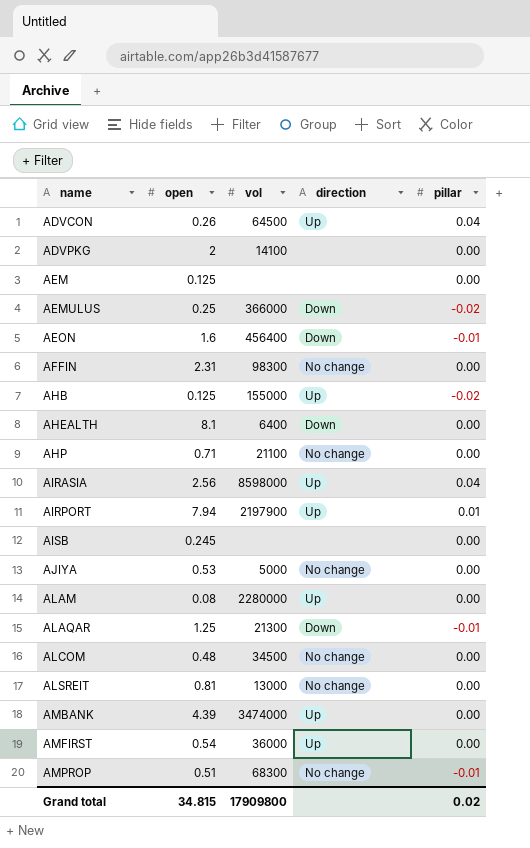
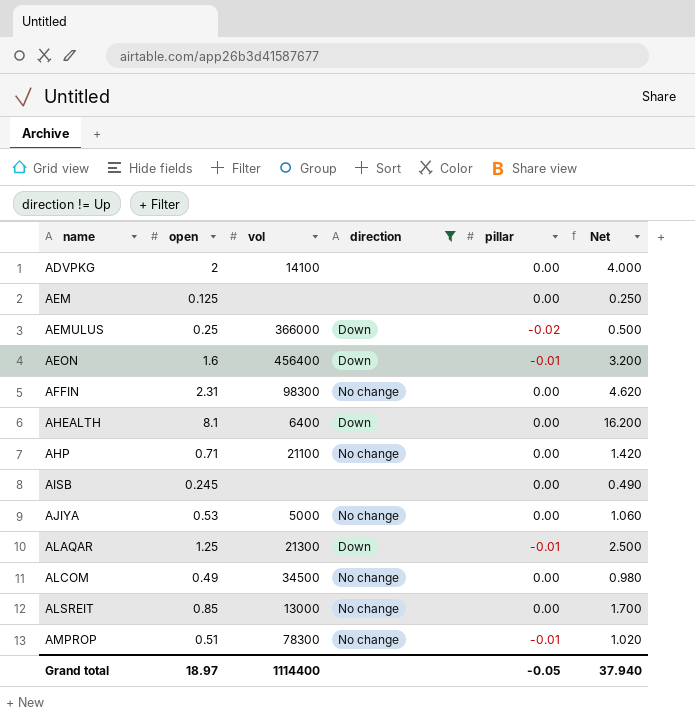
filter: none -> direction != Up
column Net | formula: none -> [open] * 2
ALCOM | open: 0.48 -> 0.49
ALSREIT | open: 0.81 -> 0.85
AMPROP | vol: 68300 -> 78300
Grand total | open: 34.815 -> 18.97
Grand total | vol: 17909800 -> 1114400
Grand total | pillar: 0.02 -> -0.05

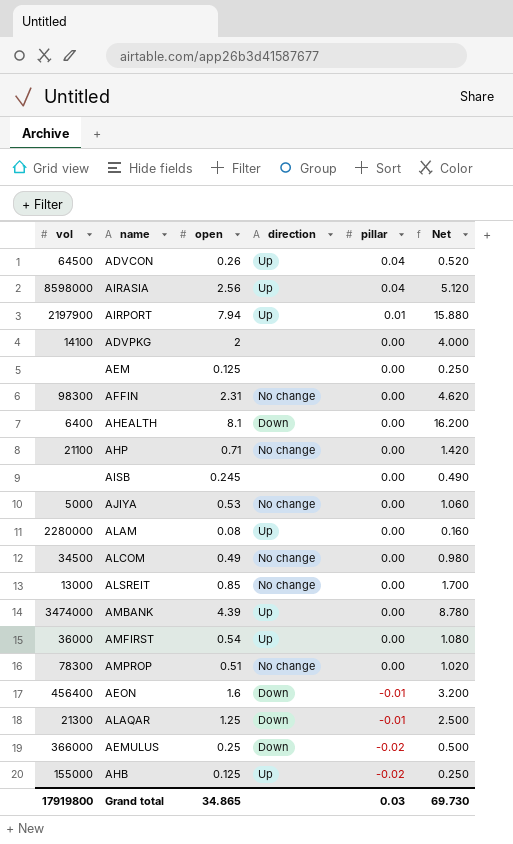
filter: direction != Up -> none
row order: name ascending -> pillar descending
column vol | position: 3 -> 1
AMPROP | pillar: -0.01 -> 0.00
Grand total | vol: 1114400 -> 17919800
Grand total | open: 18.97 -> 34.865
Grand total | pillar: -0.05 -> 0.03
Grand total | Net: 37.940 -> 69.730

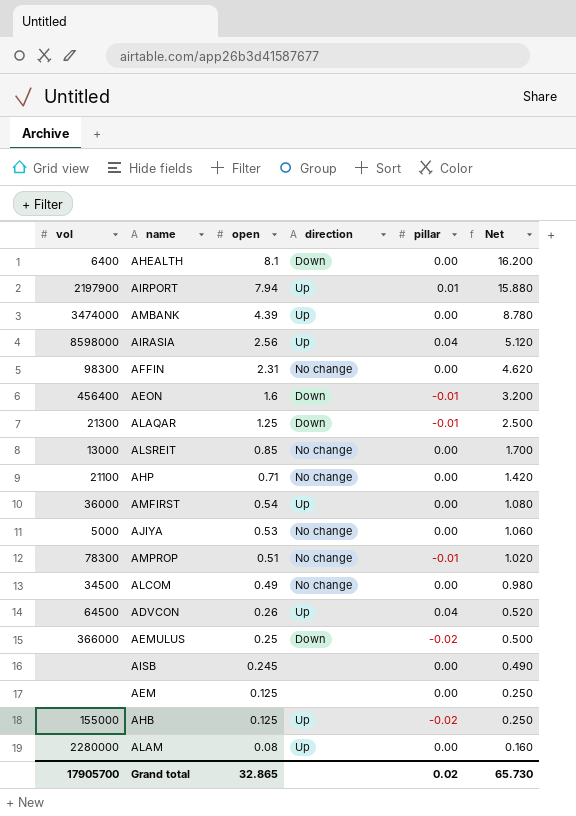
row order: pillar descending -> open descending
row ADVPKG: 14100 | 2 | none | 0.00 | 4.000 -> none
AMPROP | pillar: 0.00 -> -0.01
Grand total | vol: 17919800 -> 17905700
Grand total | open: 34.865 -> 32.865
Grand total | pillar: 0.03 -> 0.02
Grand total | Net: 69.730 -> 65.730

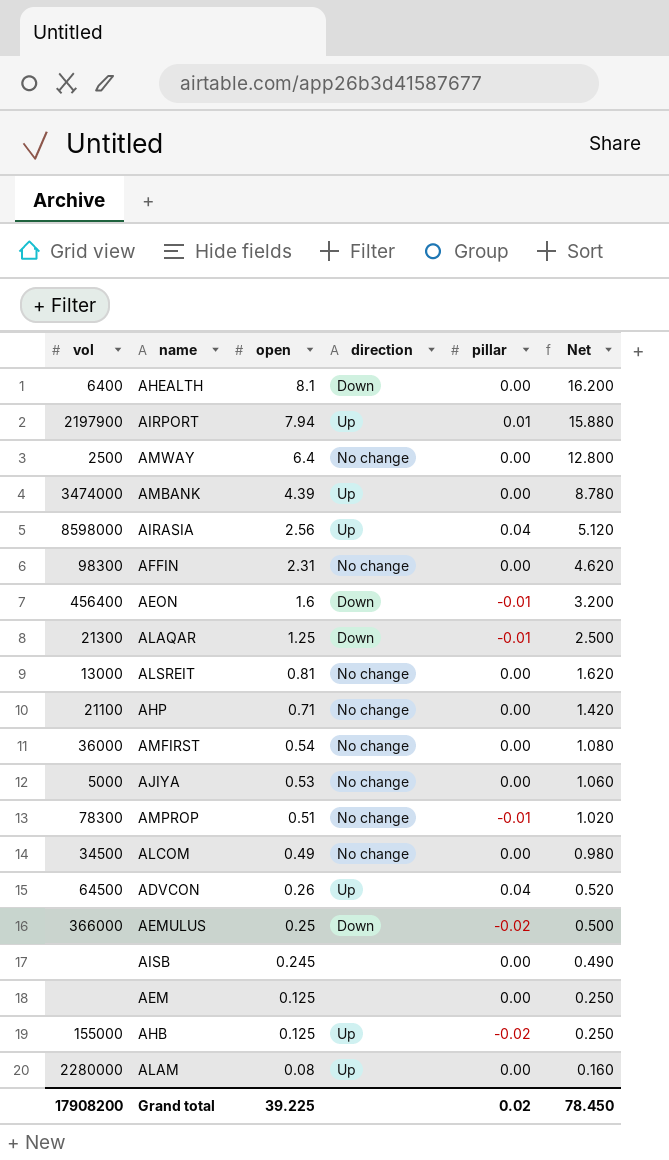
row AMWAY: none -> 2500 | 6.4 | No change | 0.00 | 12.800
ALSREIT | open: 0.85 -> 0.81
ALSREIT | Net: 1.700 -> 1.620
AMFIRST | direction: Up -> No change
Grand total | vol: 17905700 -> 17908200
Grand total | open: 32.865 -> 39.225
Grand total | Net: 65.730 -> 78.450

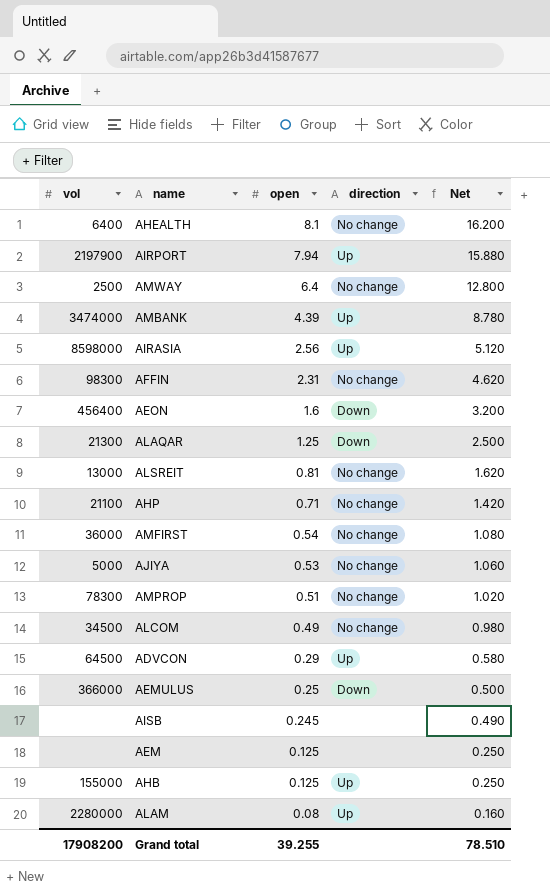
column pillar | position: 5 -> none
AHEALTH | direction: Down -> No change
ADVCON | open: 0.26 -> 0.29
ADVCON | Net: 0.520 -> 0.580
Grand total | open: 39.225 -> 39.255
Grand total | Net: 78.450 -> 78.510

